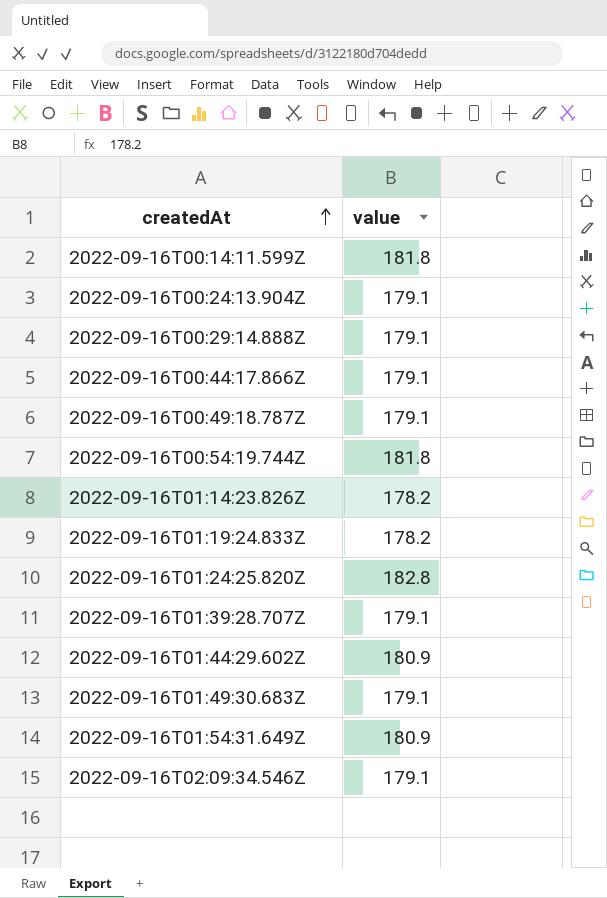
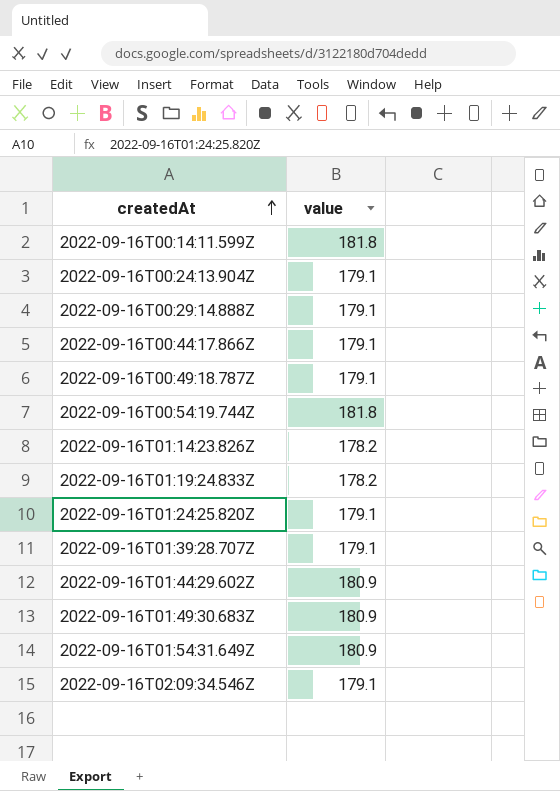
2022-09-16T01:24:25.820Z | value: 182.8 -> 179.1
2022-09-16T01:49:30.683Z | value: 179.1 -> 180.9

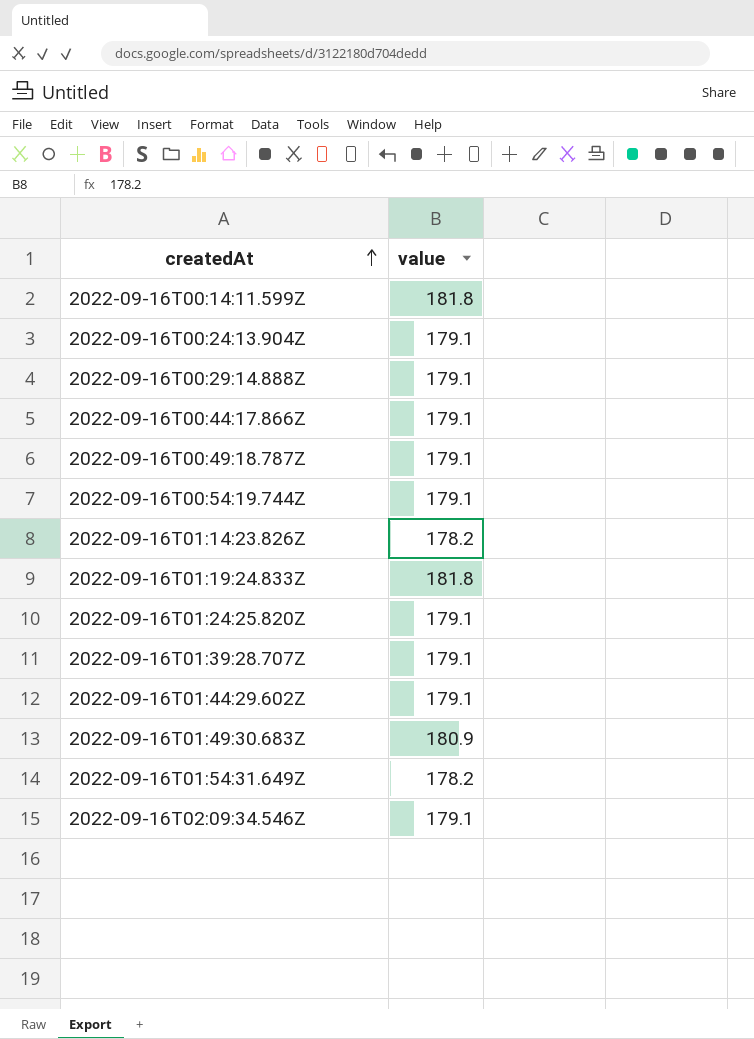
2022-09-16T00:54:19.744Z | value: 181.8 -> 179.1
2022-09-16T01:19:24.833Z | value: 178.2 -> 181.8
2022-09-16T01:44:29.602Z | value: 180.9 -> 179.1
2022-09-16T01:54:31.649Z | value: 180.9 -> 178.2

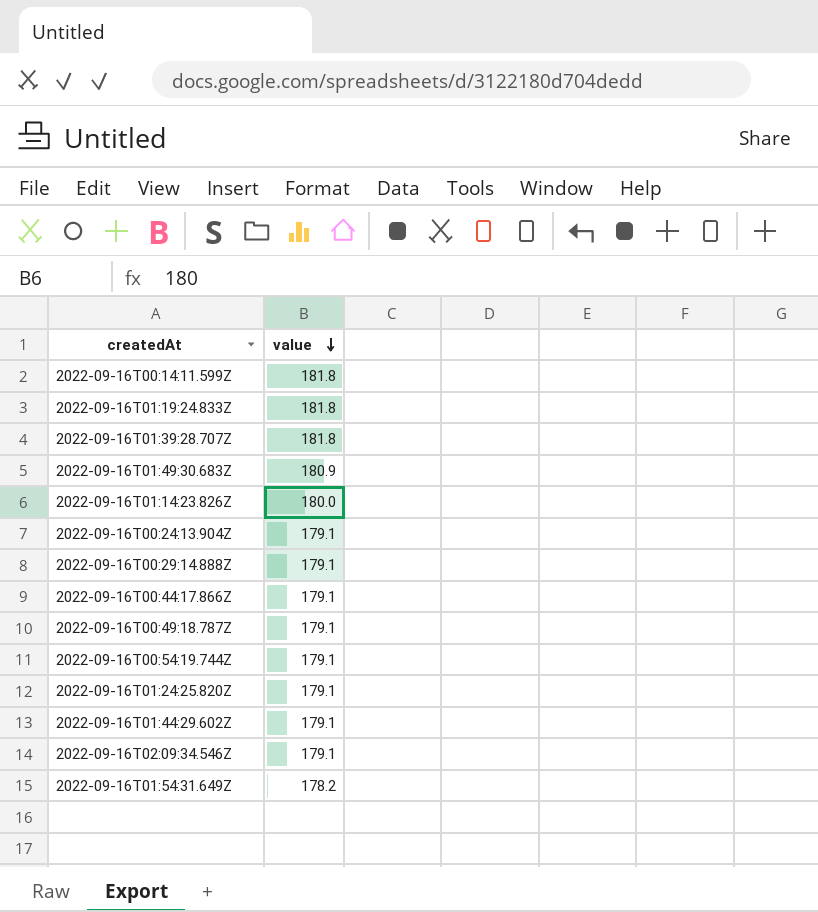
row order: createdAt ascending -> value descending
2022-09-16T01:39:28.707Z | value: 179.1 -> 181.8
2022-09-16T01:14:23.826Z | value: 178.2 -> 180.0

